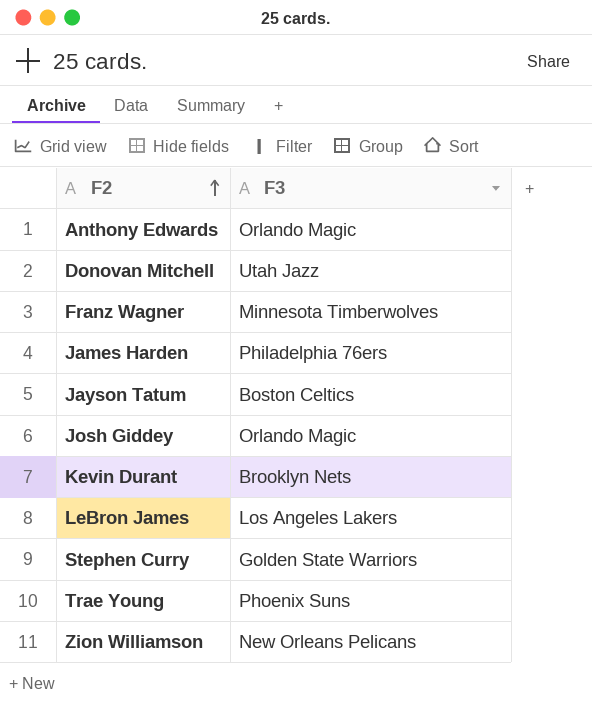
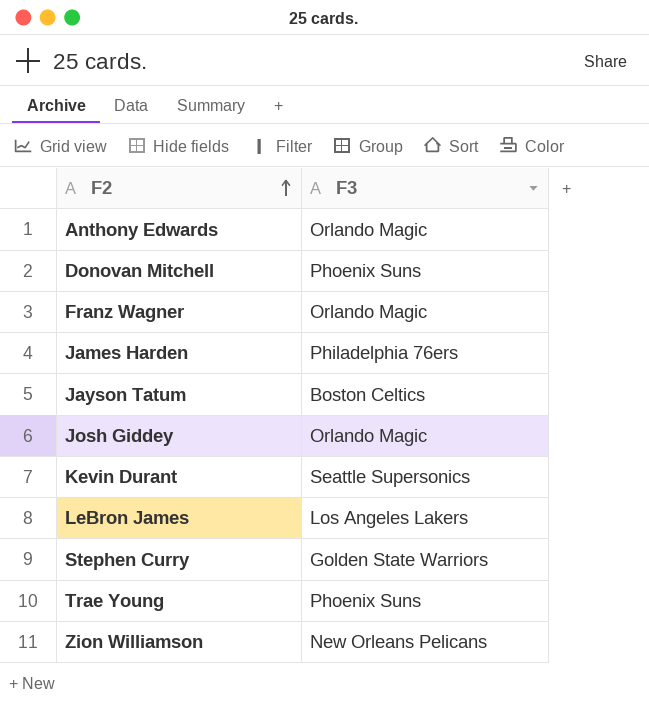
Donovan Mitchell | F3: Utah Jazz -> Phoenix Suns
Franz Wagner | F3: Minnesota Timberwolves -> Orlando Magic
Kevin Durant | F3: Brooklyn Nets -> Seattle Supersonics

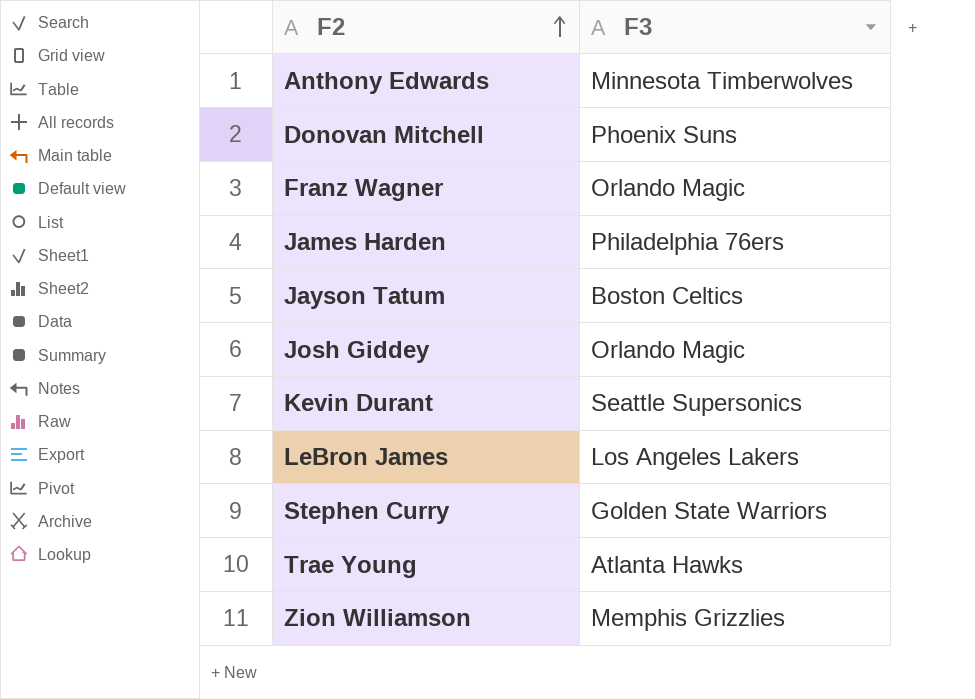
Anthony Edwards | F3: Orlando Magic -> Minnesota Timberwolves
Trae Young | F3: Phoenix Suns -> Atlanta Hawks
Zion Williamson | F3: New Orleans Pelicans -> Memphis Grizzlies

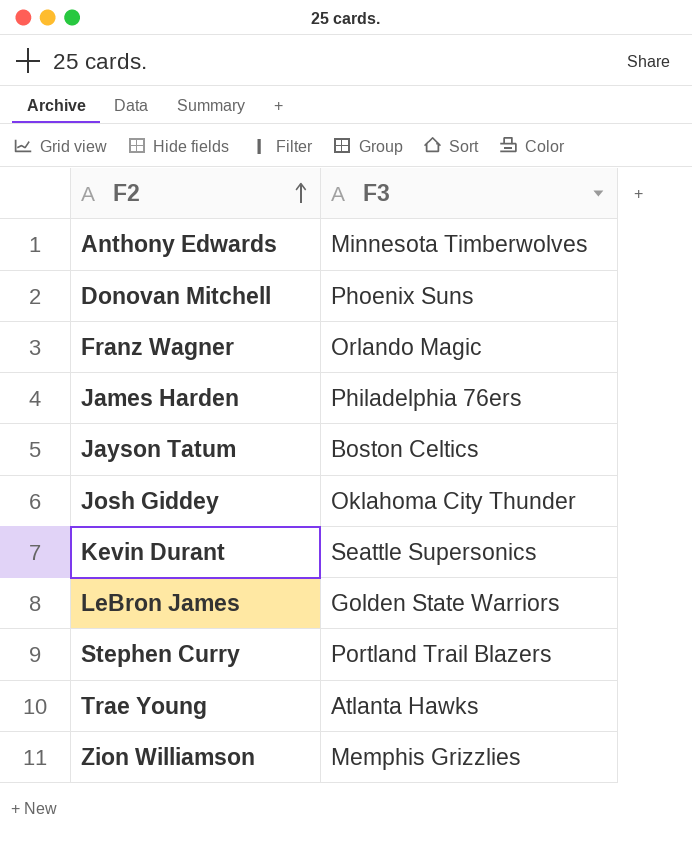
Josh Giddey | F3: Orlando Magic -> Oklahoma City Thunder
LeBron James | F3: Los Angeles Lakers -> Golden State Warriors
Stephen Curry | F3: Golden State Warriors -> Portland Trail Blazers

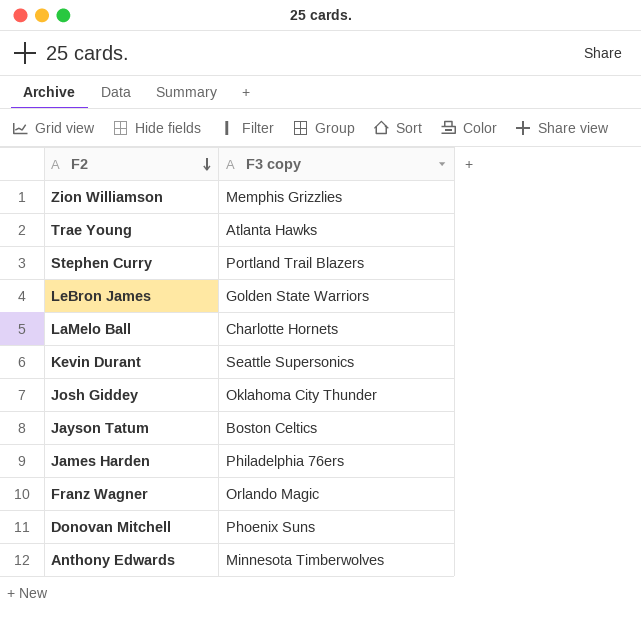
row order: F2 ascending -> F2 descending
column name: F3 -> F3 copy
row LaMelo Ball: none -> Charlotte Hornets

